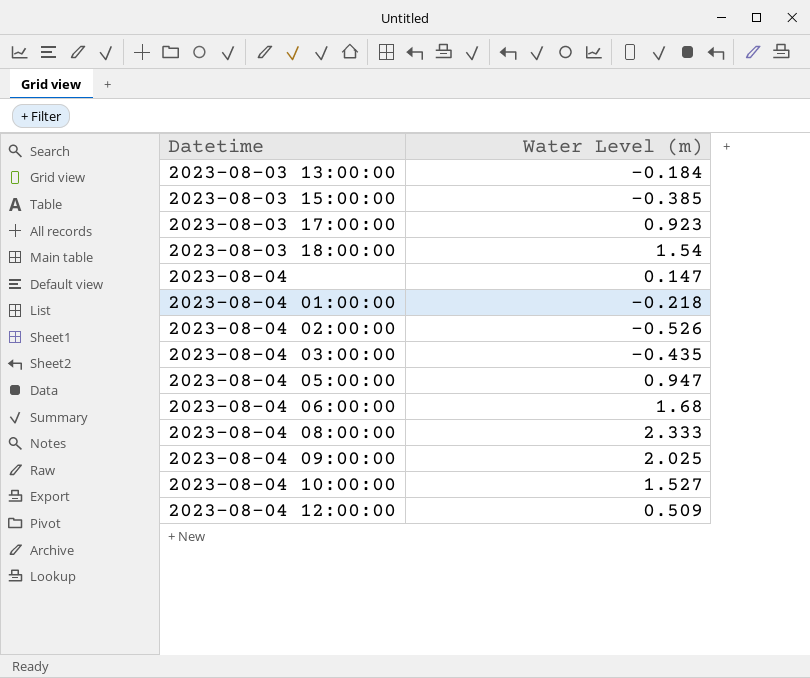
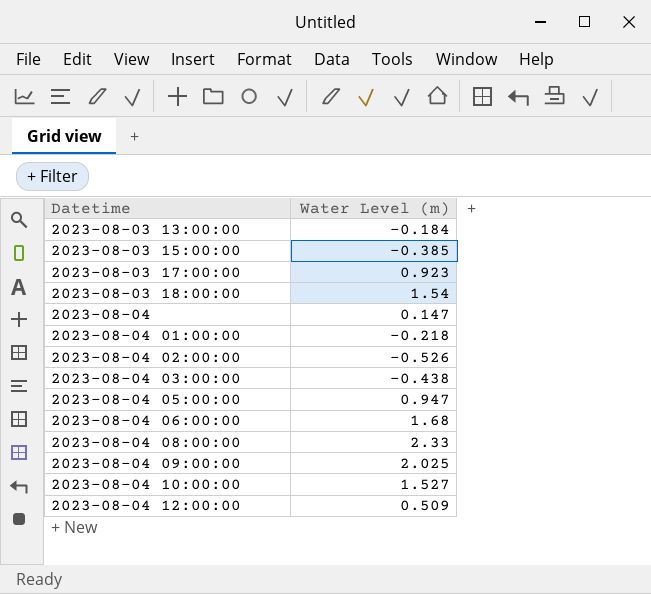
2023-08-04 03:00:00 | Water Level (m): -0.435 -> -0.438
2023-08-04 08:00:00 | Water Level (m): 2.333 -> 2.33

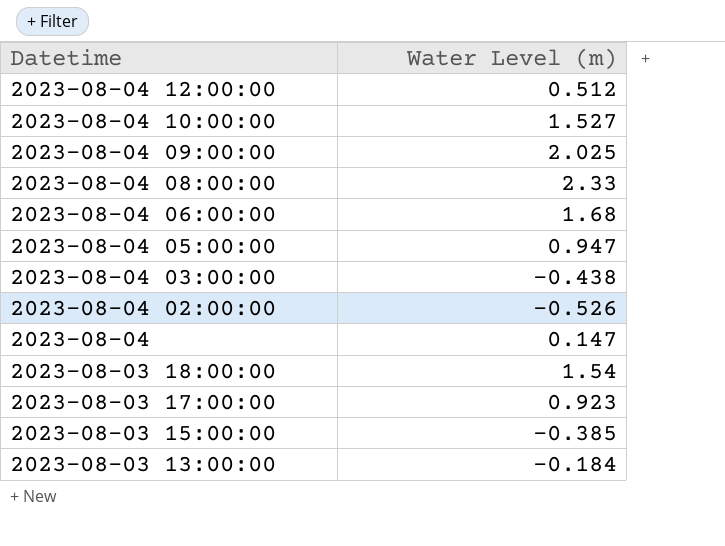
row order: Datetime ascending -> Datetime descending
row 2023-08-04 01:00:00: -0.218 -> none
2023-08-04 12:00:00 | Water Level (m): 0.509 -> 0.512

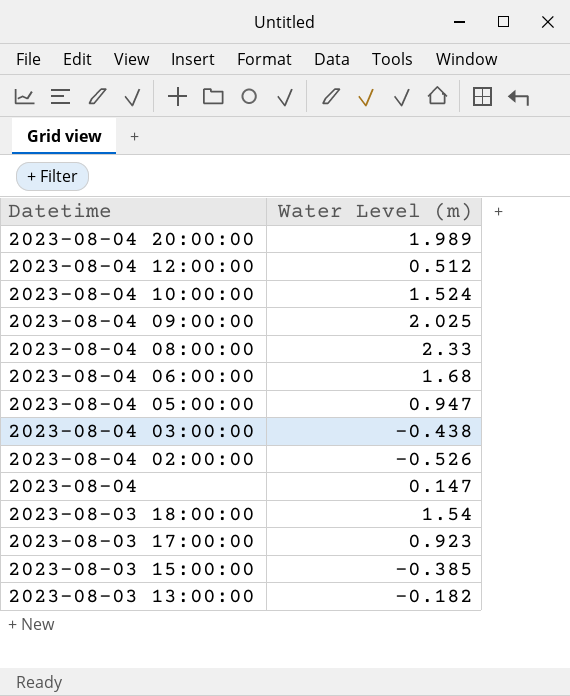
row 2023-08-04 20:00:00: none -> 1.989
2023-08-04 10:00:00 | Water Level (m): 1.527 -> 1.524
2023-08-03 13:00:00 | Water Level (m): -0.184 -> -0.182

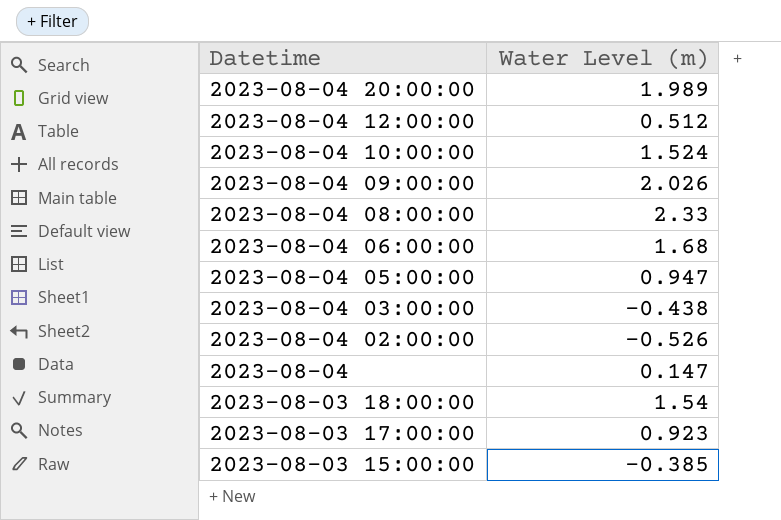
row 2023-08-03 13:00:00: -0.182 -> none
2023-08-04 09:00:00 | Water Level (m): 2.025 -> 2.026

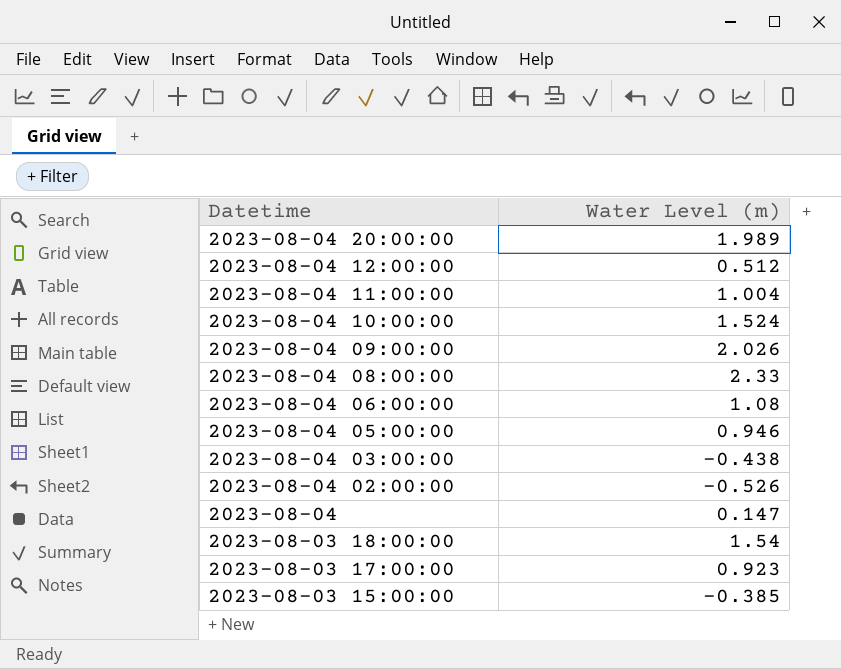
row 2023-08-04 11:00:00: none -> 1.004
2023-08-04 06:00:00 | Water Level (m): 1.68 -> 1.08
2023-08-04 05:00:00 | Water Level (m): 0.947 -> 0.946

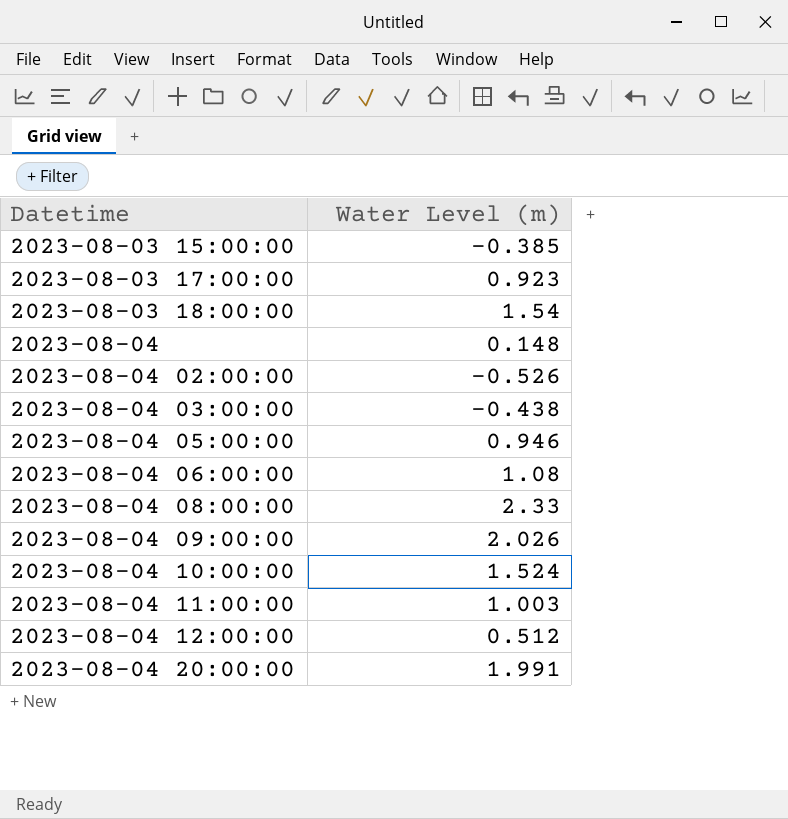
row order: Datetime descending -> Datetime ascending
2023-08-04 | Water Level (m): 0.147 -> 0.148
2023-08-04 11:00:00 | Water Level (m): 1.004 -> 1.003
2023-08-04 20:00:00 | Water Level (m): 1.989 -> 1.991

